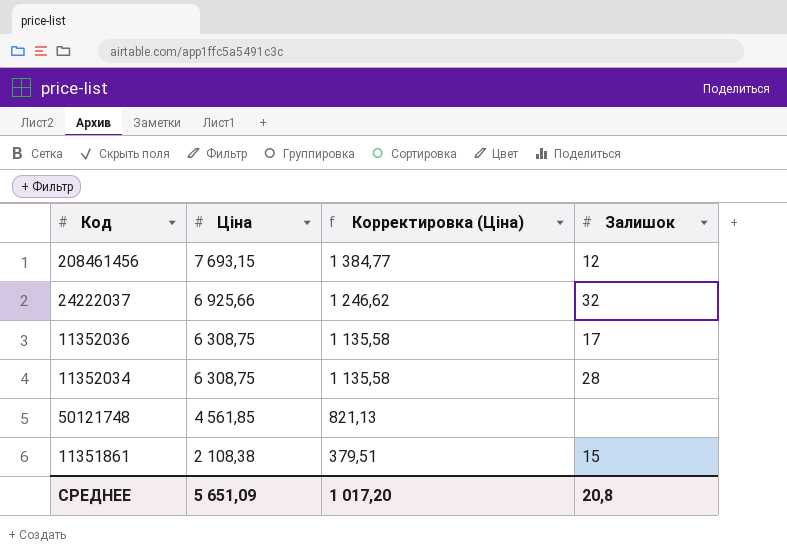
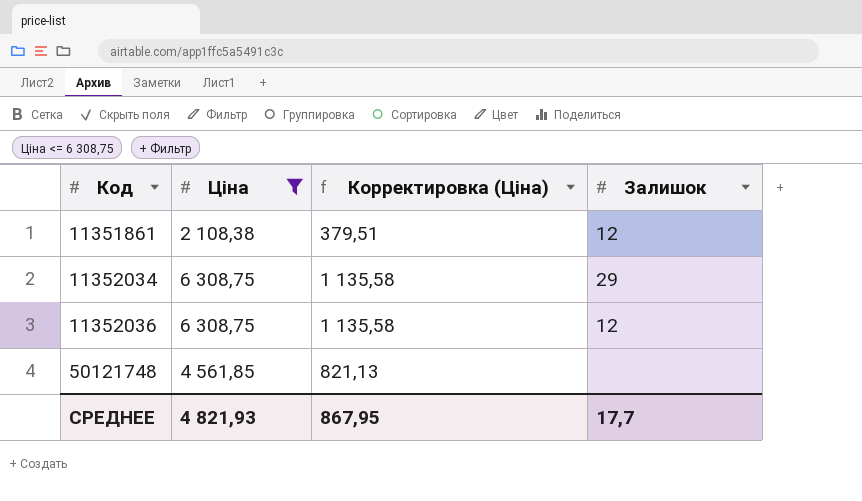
filter: none -> Ціна <= 6 308,75
row order: Ціна descending -> Код ascending
11351861 | Залишок: 15 -> 12
11352034 | Залишок: 28 -> 29
11352036 | Залишок: 17 -> 12
СРЕДНЕЕ | Ціна: 5 651,09 -> 4 821,93
СРЕДНЕЕ | Корректировка (Ціна): 1 017,20 -> 867,95
СРЕДНЕЕ | Залишок: 20,8 -> 17,7

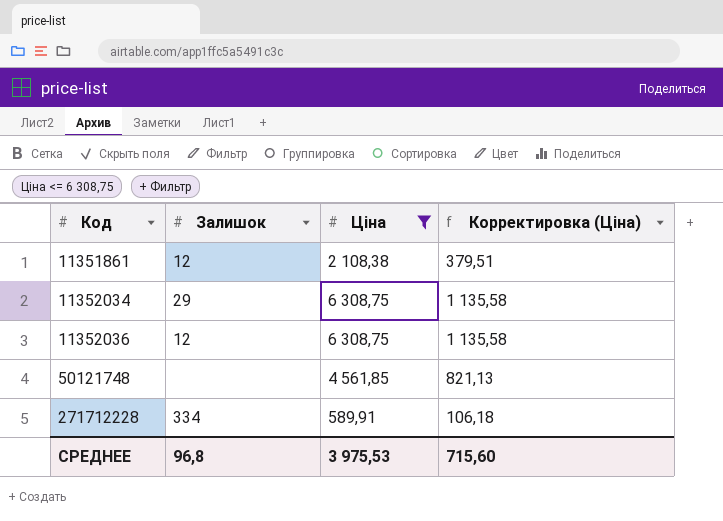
column Залишок | position: 4 -> 2
row 271712228: none -> 334 | 589,91 | 106,18
СРЕДНЕЕ | Залишок: 17,7 -> 96,8
СРЕДНЕЕ | Ціна: 4 821,93 -> 3 975,53
СРЕДНЕЕ | Корректировка (Ціна): 867,95 -> 715,60

